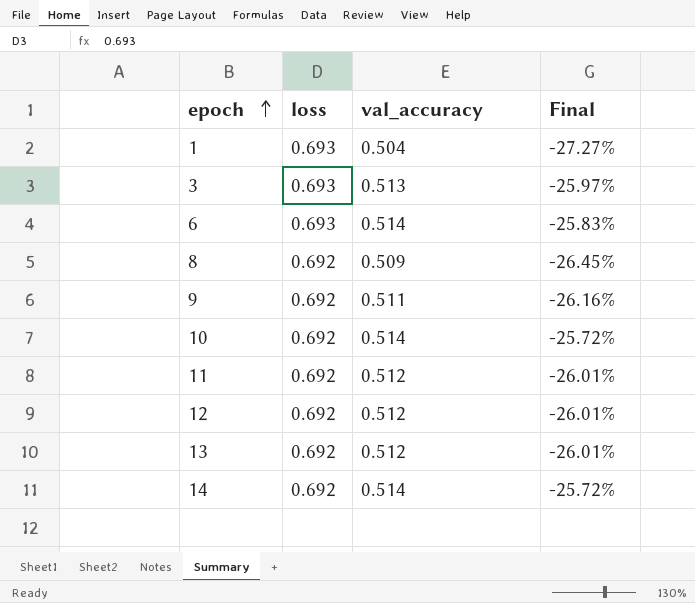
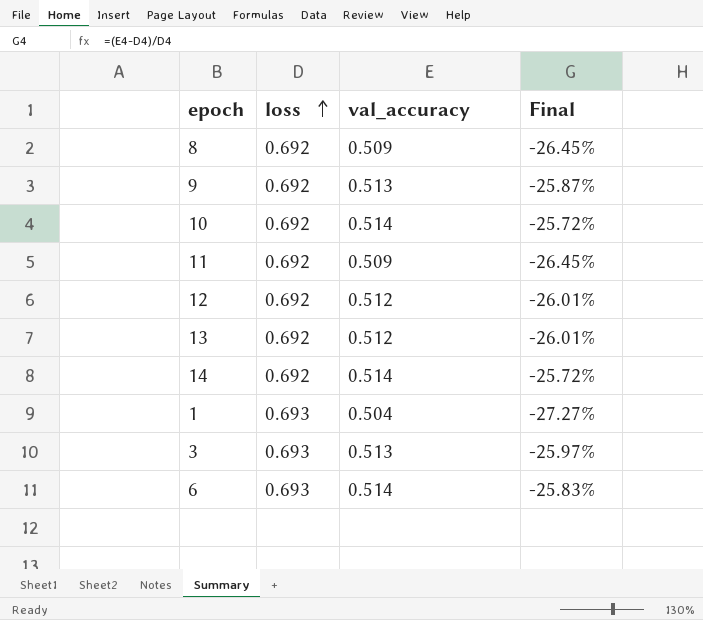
row order: epoch ascending -> loss ascending
9 | val_accuracy: 0.511 -> 0.513
9 | Final: -26.16% -> -25.87%
11 | val_accuracy: 0.512 -> 0.509
11 | Final: -26.01% -> -26.45%

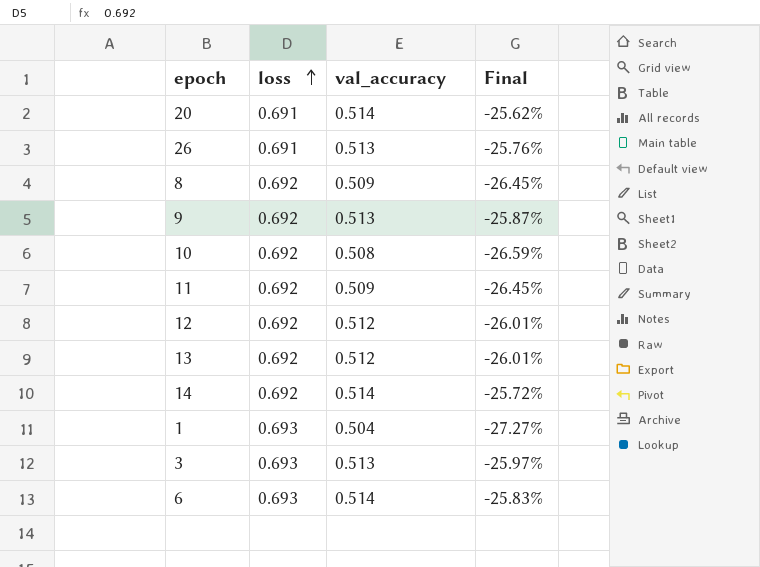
row 20: none -> 0.691 | 0.514 | -25.62%
row 26: none -> 0.691 | 0.513 | -25.76%
10 | val_accuracy: 0.514 -> 0.508
10 | Final: -25.72% -> -26.59%

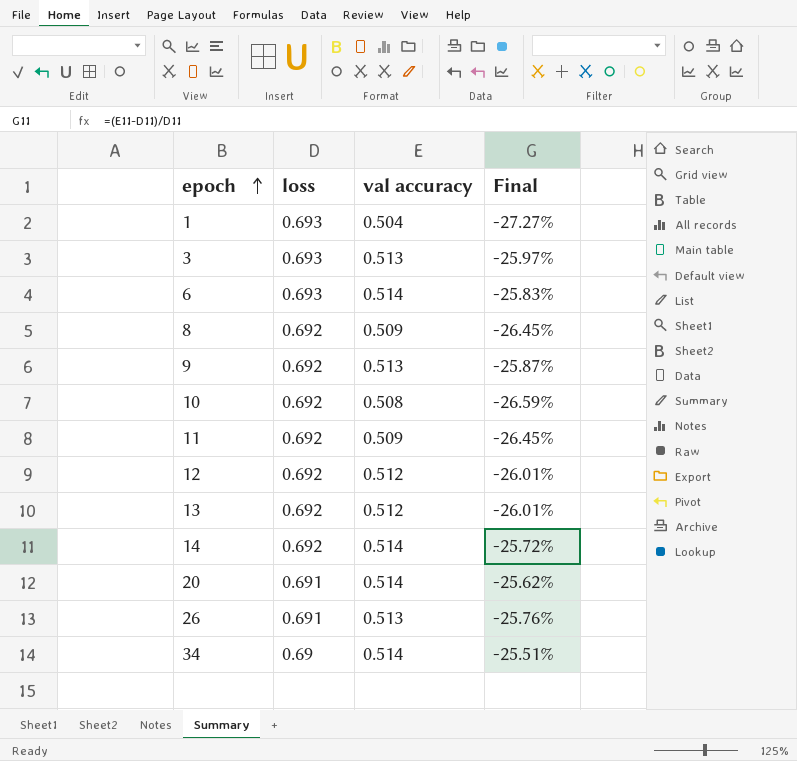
row order: loss ascending -> epoch ascending
column name: val_accuracy -> val accuracy
row 34: none -> 0.69 | 0.514 | -25.51%

